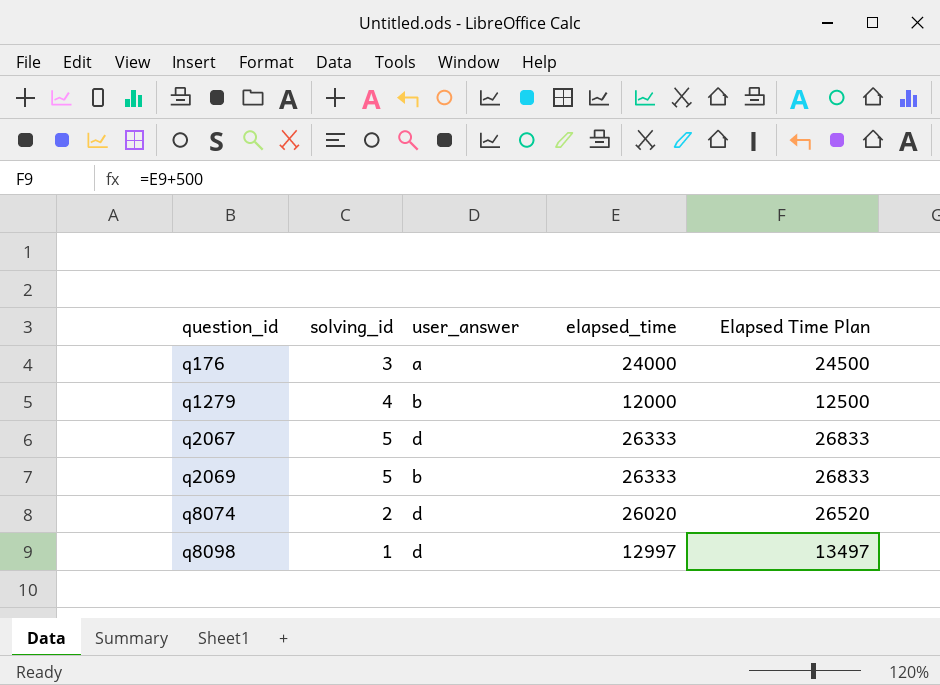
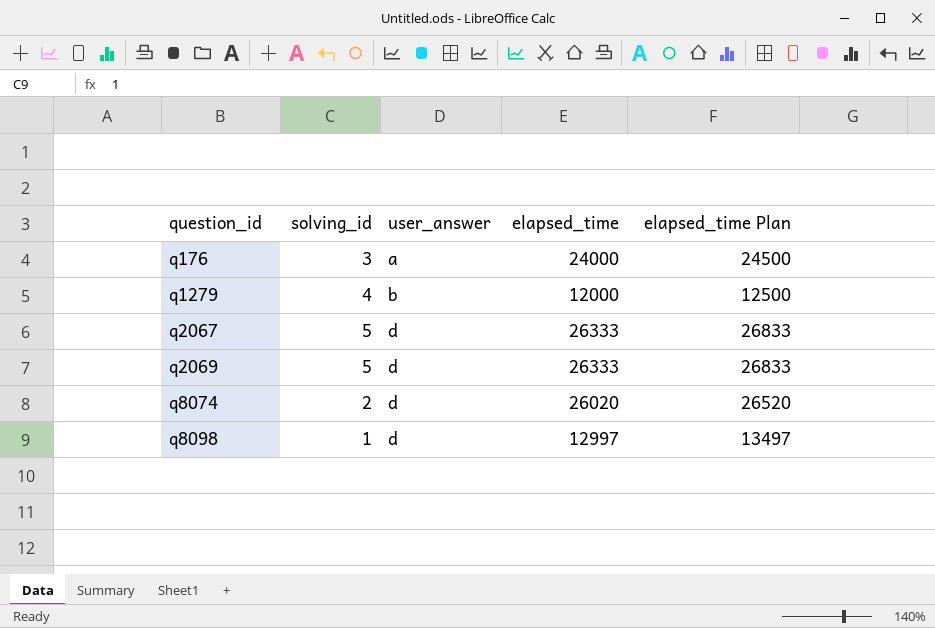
column name: Elapsed Time Plan -> elapsed_time Plan
q2069 | user_answer: b -> d

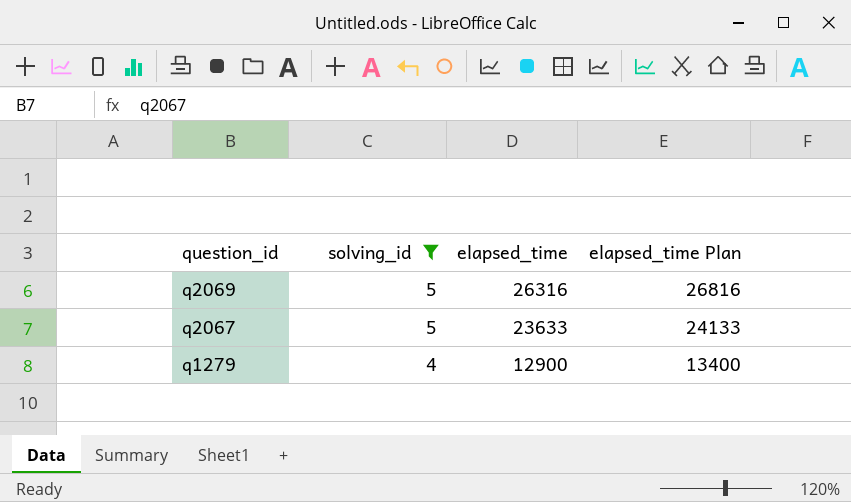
filter: none -> solving_id >= 4
row order: question_id ascending -> question_id descending
column user_answer | position: 3 -> none
q2069 | elapsed_time: 26333 -> 26316
q2069 | elapsed_time Plan: 26833 -> 26816
q2067 | elapsed_time: 26333 -> 23633
q2067 | elapsed_time Plan: 26833 -> 24133
q1279 | elapsed_time: 12000 -> 12900
q1279 | elapsed_time Plan: 12500 -> 13400

